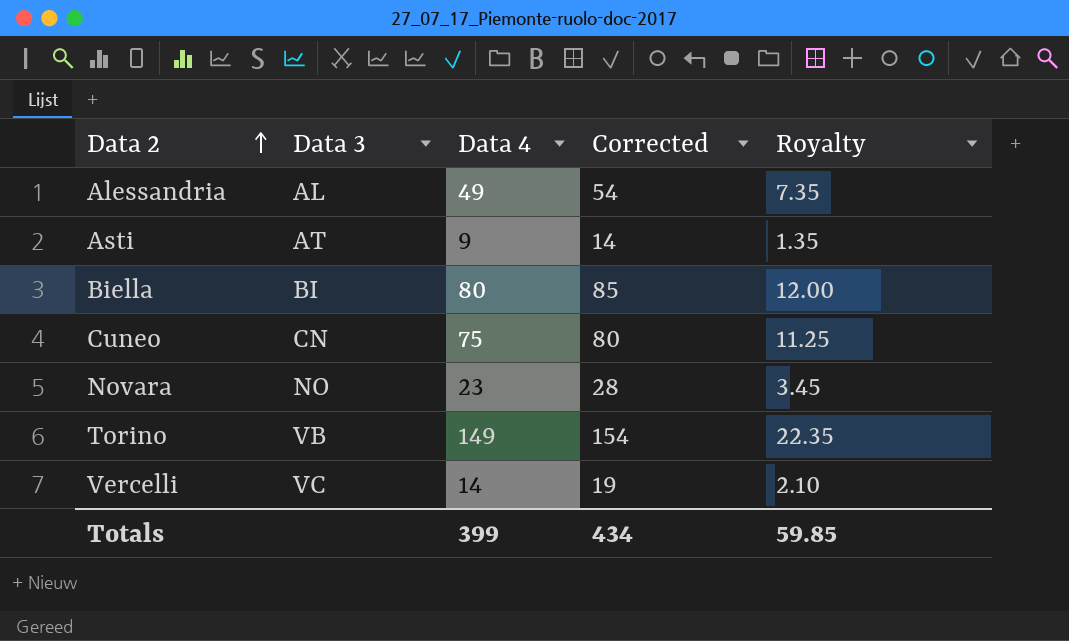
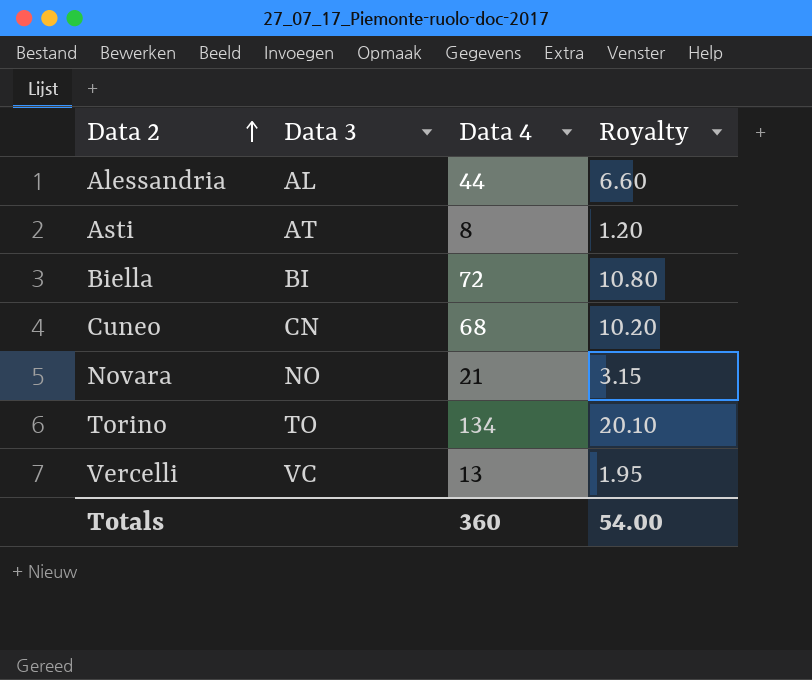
column Corrected | formula: [Data 4] + 5 -> none
Alessandria | Data 4: 49 -> 44
Alessandria | Royalty: 7.35 -> 6.60
Asti | Data 4: 9 -> 8
Asti | Royalty: 1.35 -> 1.20
Biella | Data 4: 80 -> 72
Biella | Royalty: 12.00 -> 10.80
Cuneo | Data 4: 75 -> 68
Cuneo | Royalty: 11.25 -> 10.20
Novara | Data 4: 23 -> 21
Novara | Royalty: 3.45 -> 3.15
Torino | Data 3: VB -> TO
Torino | Data 4: 149 -> 134
Torino | Royalty: 22.35 -> 20.10
Vercelli | Data 4: 14 -> 13
Vercelli | Royalty: 2.10 -> 1.95
Totals | Data 4: 399 -> 360
Totals | Royalty: 59.85 -> 54.00

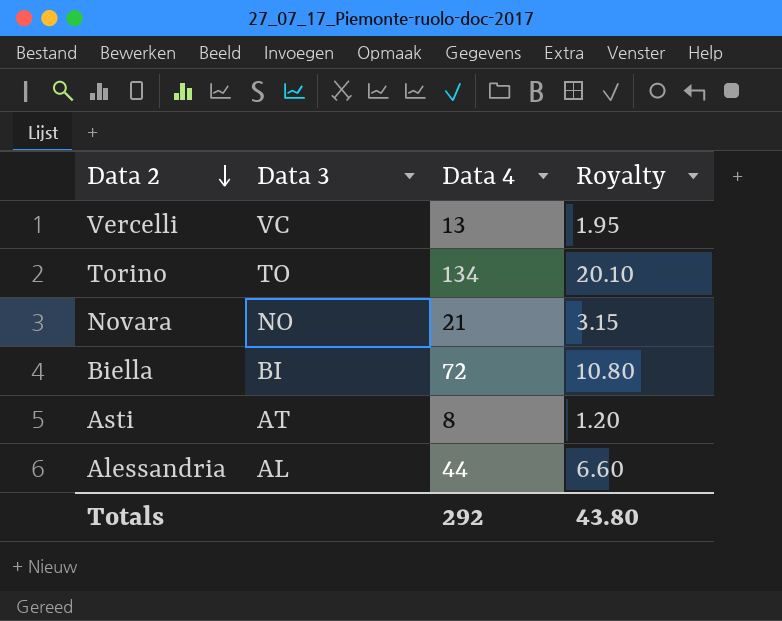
row order: Data 2 ascending -> Data 2 descending
row Cuneo: CN | 68 | 10.20 -> none
Totals | Data 4: 360 -> 292
Totals | Royalty: 54.00 -> 43.80

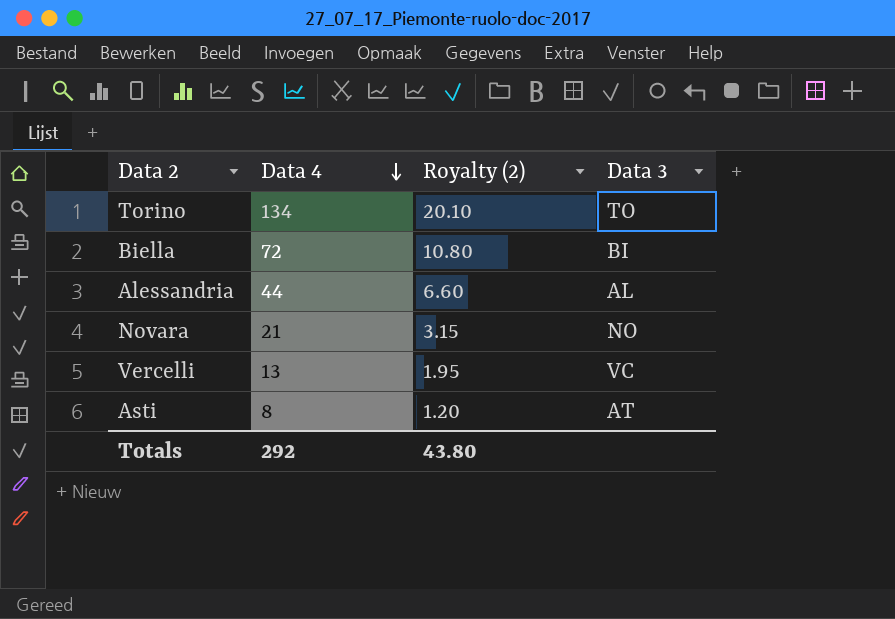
row order: Data 2 descending -> Data 4 descending
column name: Royalty -> Royalty (2)
column Data 3 | position: 2 -> 4

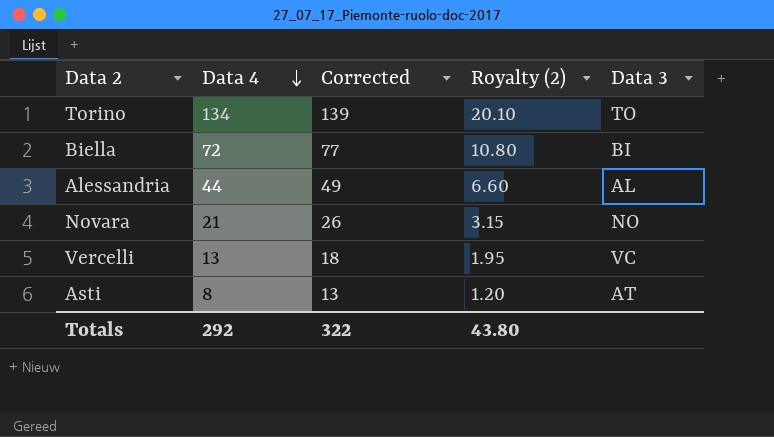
column Corrected | formula: none -> [Data 4] + 5

